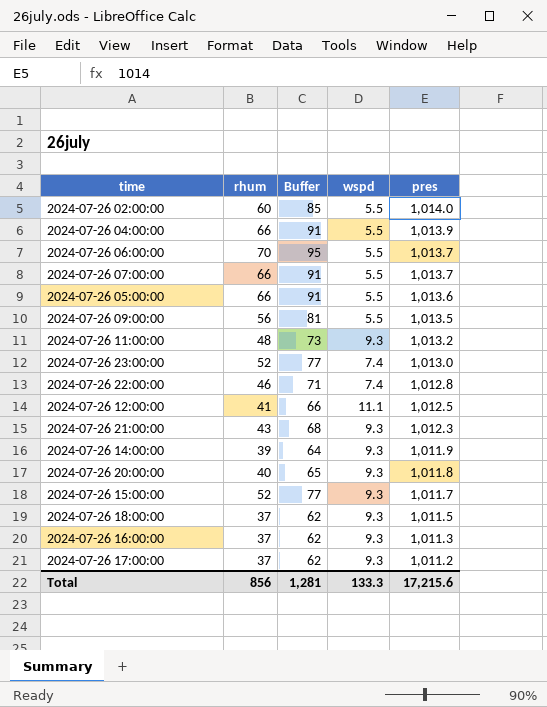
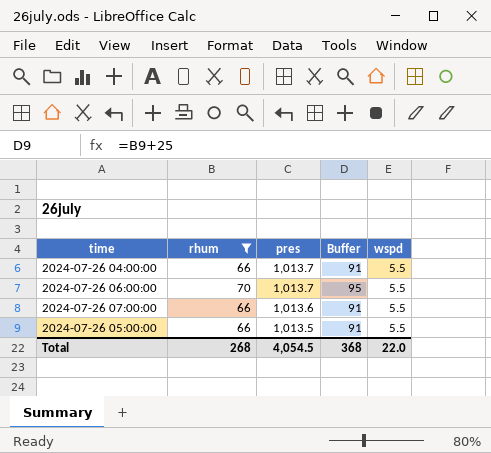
filter: none -> rhum >= 66
column pres | position: 5 -> 3
2024-07-26 04:00:00 | pres: 1,013.9 -> 1,013.7
2024-07-26 07:00:00 | pres: 1,013.7 -> 1,013.6
2024-07-26 05:00:00 | pres: 1,013.6 -> 1,013.5
Total | rhum: 856 -> 268
Total | pres: 17,215.6 -> 4,054.5
Total | Buffer: 1,281 -> 368
Total | wspd: 133.3 -> 22.0

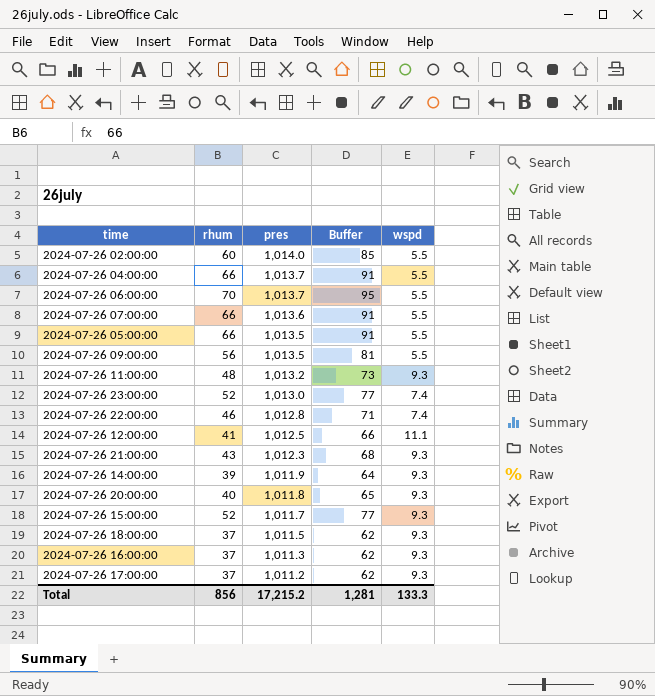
filter: rhum >= 66 -> none
Total | rhum: 268 -> 856
Total | pres: 4,054.5 -> 17,215.2
Total | Buffer: 368 -> 1,281
Total | wspd: 22.0 -> 133.3

